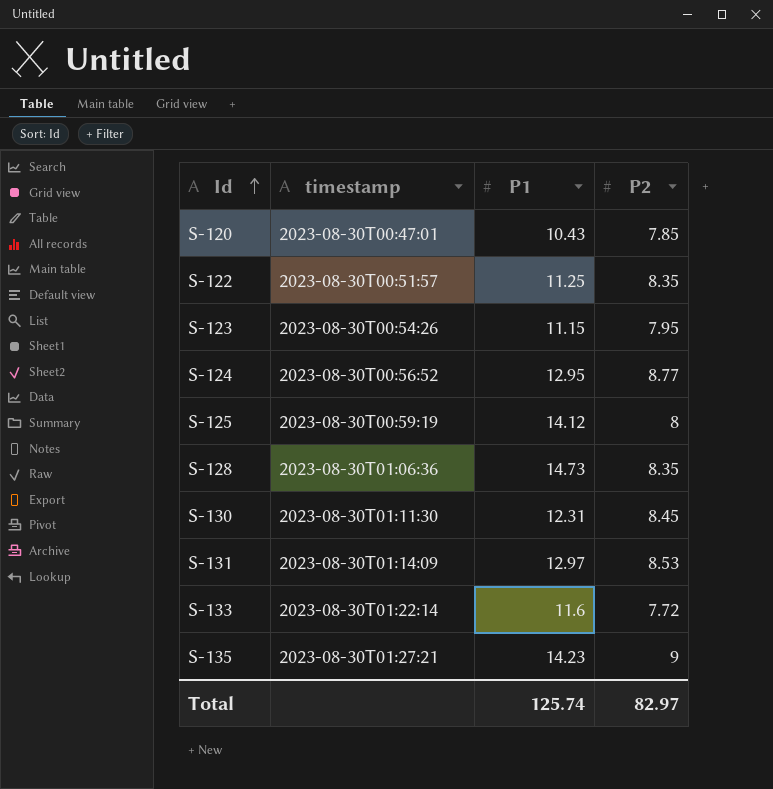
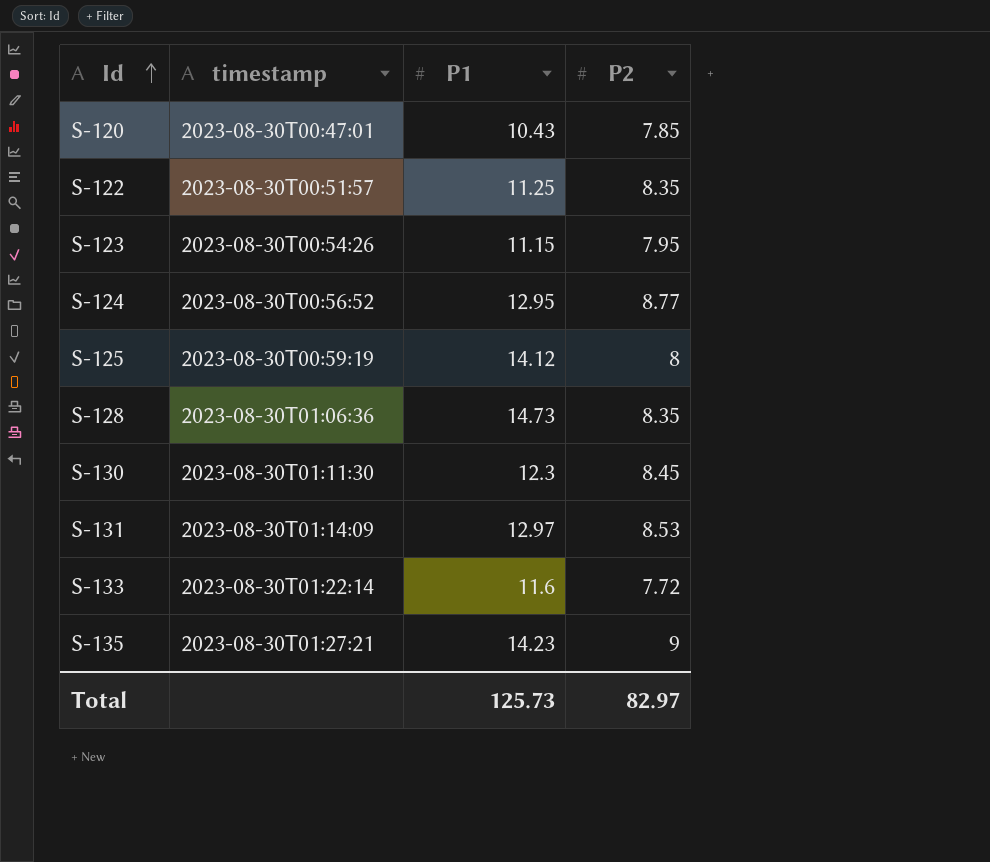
S-130 | P1: 12.31 -> 12.3
Total | P1: 125.74 -> 125.73

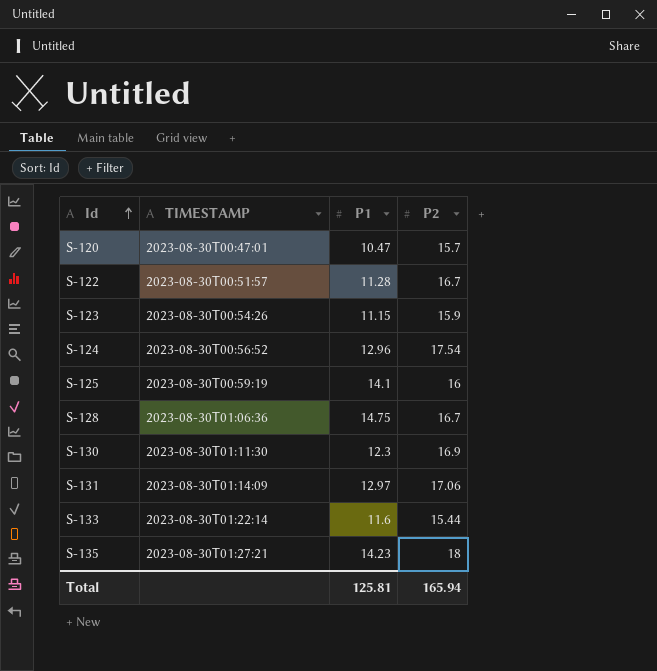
column name: timestamp -> TIMESTAMP
S-120 | P1: 10.43 -> 10.47
S-120 | P2: 7.85 -> 15.7
S-122 | P1: 11.25 -> 11.28
S-122 | P2: 8.35 -> 16.7
S-123 | P2: 7.95 -> 15.9
S-124 | P1: 12.95 -> 12.96
S-124 | P2: 8.77 -> 17.54
S-125 | P1: 14.12 -> 14.1
S-125 | P2: 8 -> 16
S-128 | P1: 14.73 -> 14.75
S-128 | P2: 8.35 -> 16.7
S-130 | P2: 8.45 -> 16.9
S-131 | P2: 8.53 -> 17.06
S-133 | P2: 7.72 -> 15.44
S-135 | P2: 9 -> 18
Total | P1: 125.73 -> 125.81
Total | P2: 82.97 -> 165.94

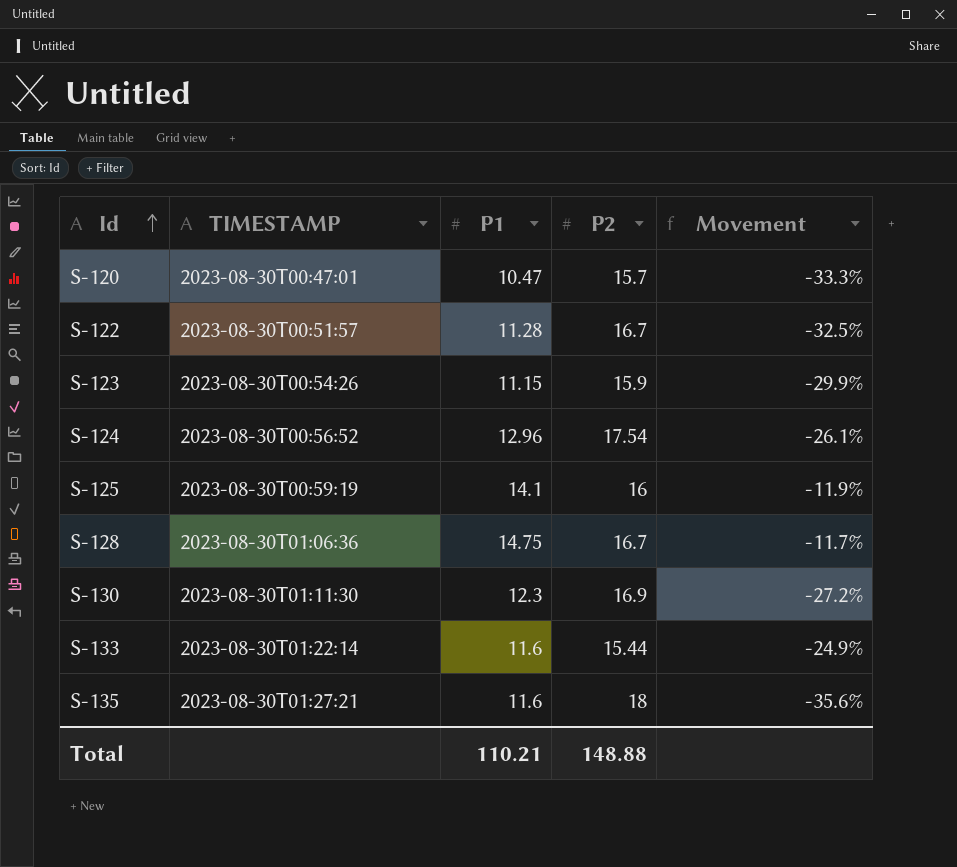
column Movement | formula: none -> ([P1] - [P2]) / [P2]
row S-131: 2023-08-30T01:14:09 | 12.97 | 17.06 -> none
S-135 | P1: 14.23 -> 11.6
Total | P1: 125.81 -> 110.21
Total | P2: 165.94 -> 148.88

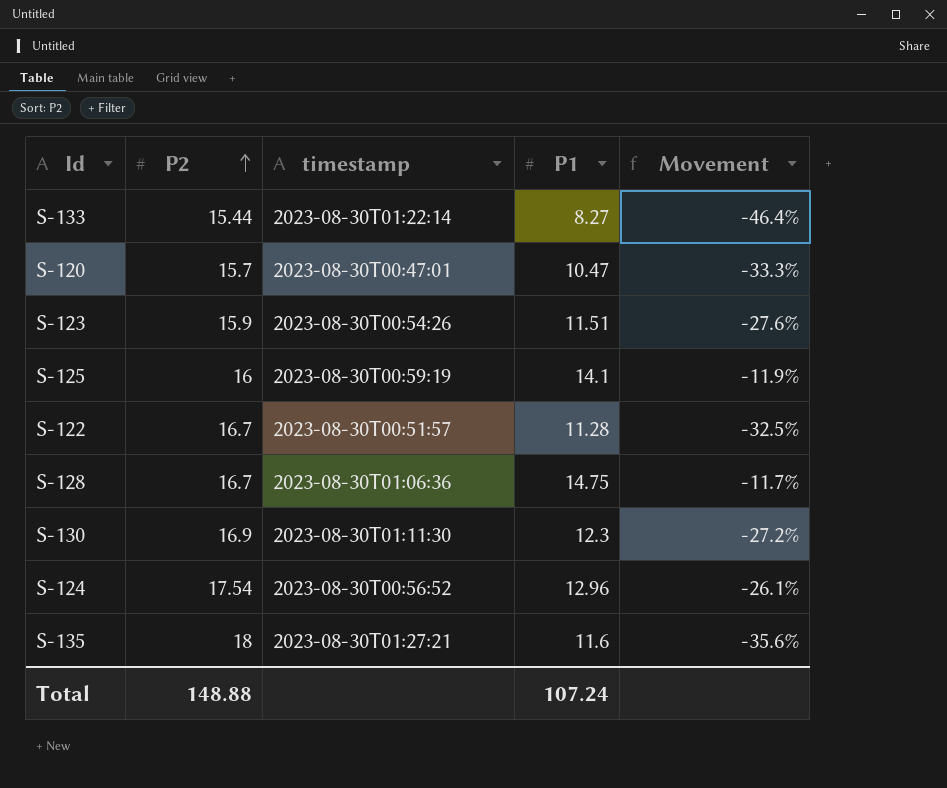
row order: Id ascending -> P2 ascending
column P2 | position: 4 -> 2
column name: TIMESTAMP -> timestamp
S-133 | P1: 11.6 -> 8.27
S-133 | Movement: -24.9% -> -46.4%
S-123 | P1: 11.15 -> 11.51
S-123 | Movement: -29.9% -> -27.6%
Total | P1: 110.21 -> 107.24

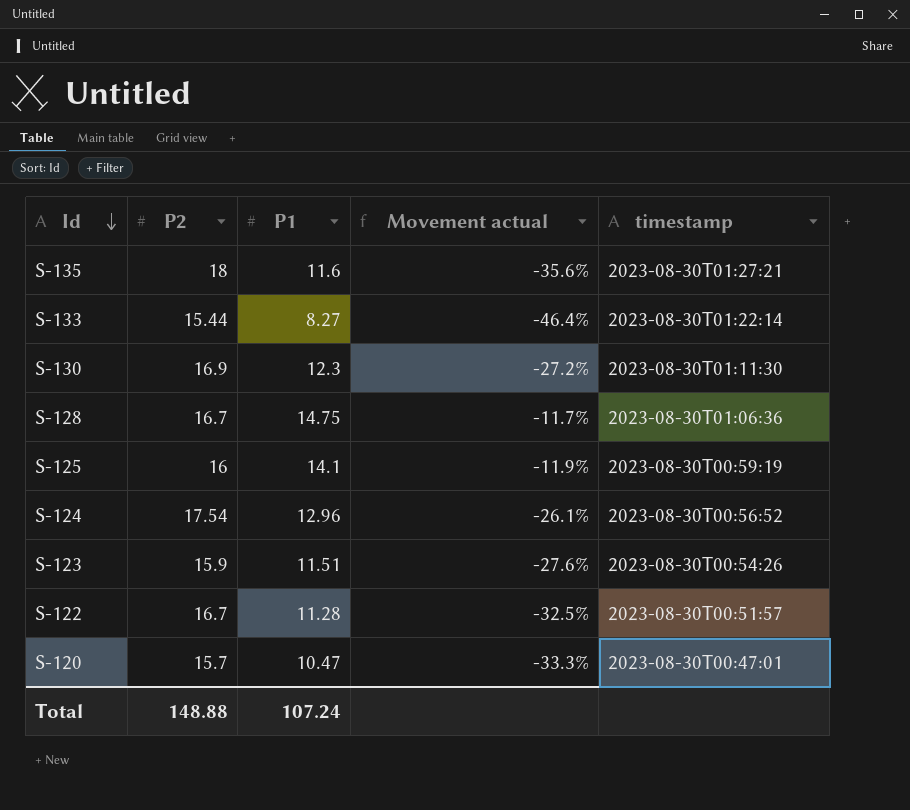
row order: P2 ascending -> Id descending
column name: Movement -> Movement actual
column timestamp | position: 3 -> 5

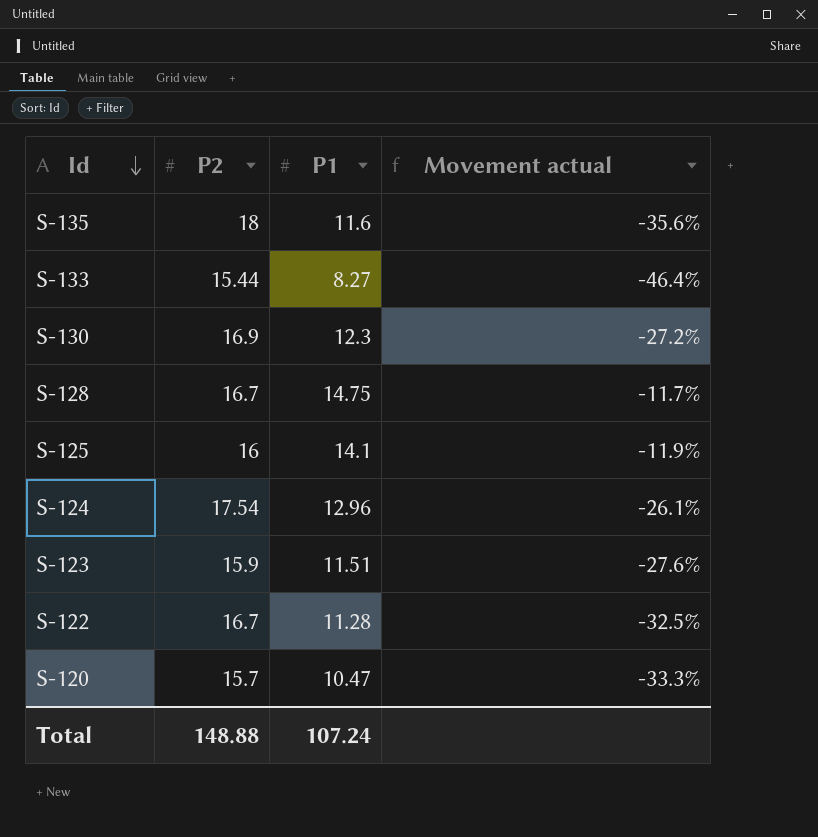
column timestamp | position: 5 -> none

